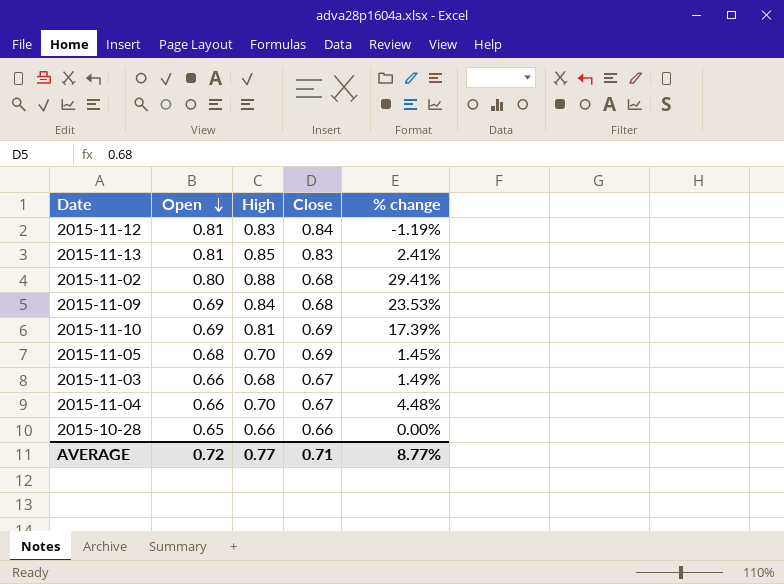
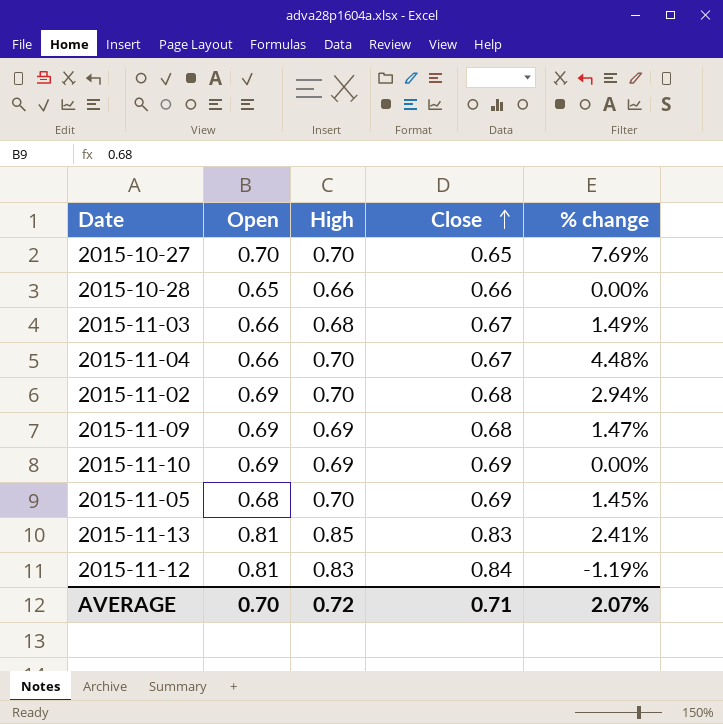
row order: Open descending -> Close ascending
row 2015-10-27: none -> 0.70 | 0.70 | 0.65 | 7.69%
2015-11-02 | Open: 0.80 -> 0.69
2015-11-02 | High: 0.88 -> 0.70
2015-11-02 | % change: 29.41% -> 2.94%
2015-11-09 | High: 0.84 -> 0.69
2015-11-09 | % change: 23.53% -> 1.47%
2015-11-10 | High: 0.81 -> 0.69
2015-11-10 | % change: 17.39% -> 0.00%
AVERAGE | Open: 0.72 -> 0.70
AVERAGE | High: 0.77 -> 0.72
AVERAGE | % change: 8.77% -> 2.07%

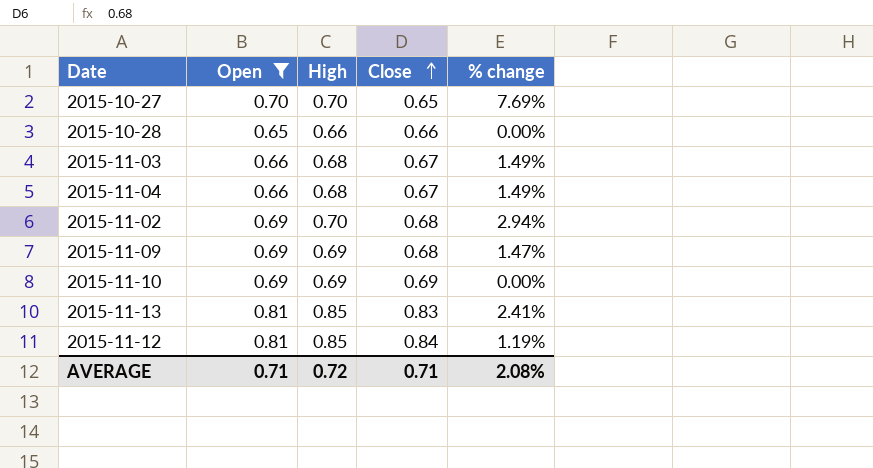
filter: none -> Open != 0.68
2015-11-04 | High: 0.70 -> 0.68
2015-11-04 | % change: 4.48% -> 1.49%
2015-11-12 | High: 0.83 -> 0.85
2015-11-12 | % change: -1.19% -> 1.19%
AVERAGE | Open: 0.70 -> 0.71
AVERAGE | % change: 2.07% -> 2.08%

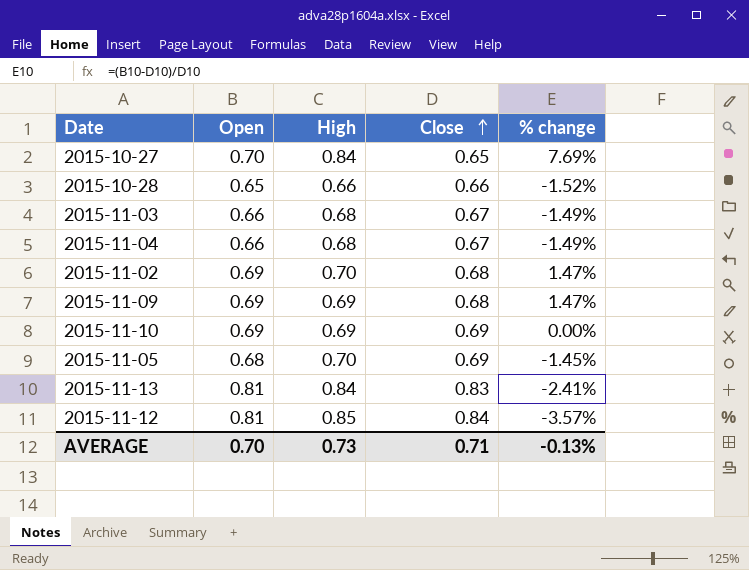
filter: Open != 0.68 -> none
column % change | formula: ([High] - [Close]) / [Close] -> ([Open] - [Close]) / [Close]
2015-10-27 | High: 0.70 -> 0.84
2015-11-13 | High: 0.85 -> 0.84
AVERAGE | Open: 0.71 -> 0.70
AVERAGE | High: 0.72 -> 0.73
AVERAGE | % change: 2.08% -> -0.13%

